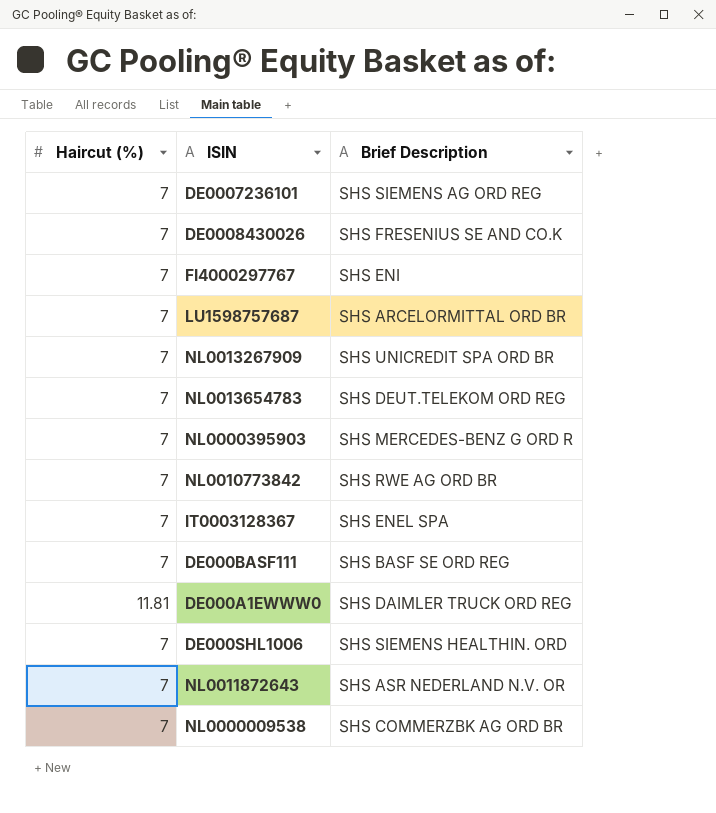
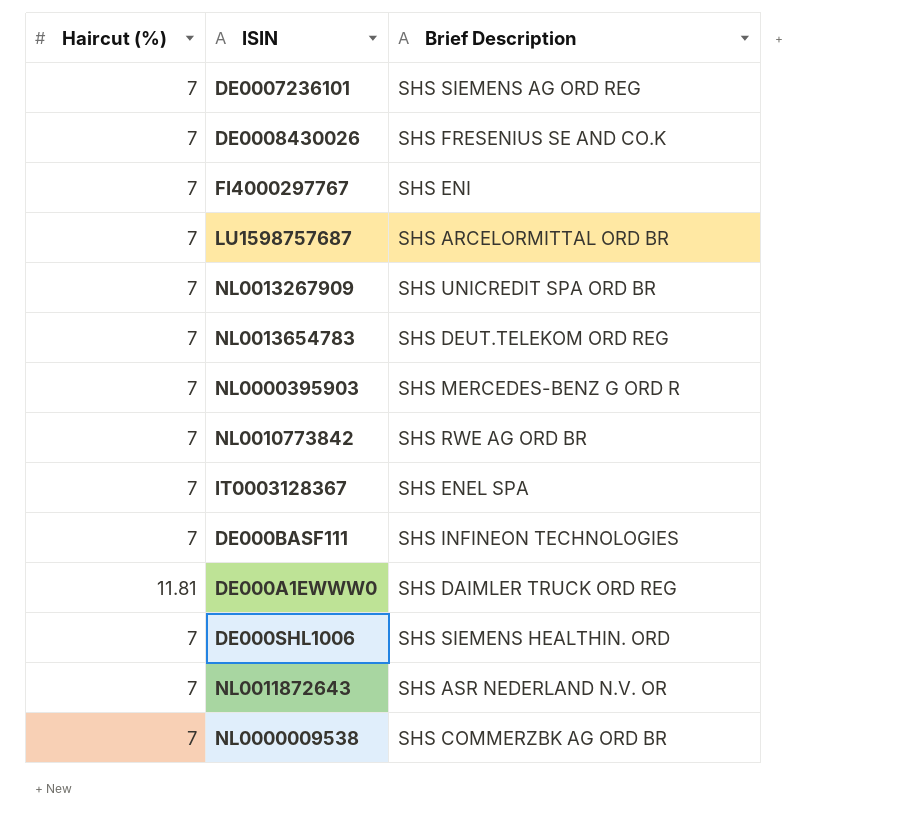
DE000BASF111 | Brief Description: SHS BASF SE ORD REG -> SHS INFINEON TECHNOLOGIES

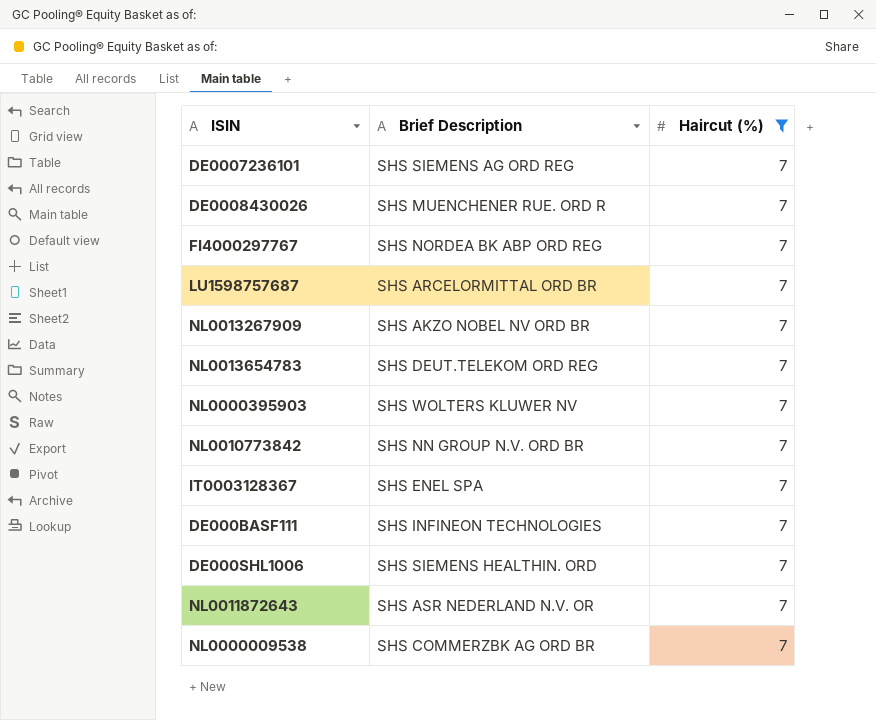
filter: none -> Haircut (%) = 7
column Haircut (%) | position: 1 -> 3
DE0008430026 | Brief Description: SHS FRESENIUS SE AND CO.K -> SHS MUENCHENER RUE. ORD R
FI4000297767 | Brief Description: SHS ENI -> SHS NORDEA BK ABP ORD REG
NL0013267909 | Brief Description: SHS UNICREDIT SPA ORD BR -> SHS AKZO NOBEL NV ORD BR
NL0000395903 | Brief Description: SHS MERCEDES-BENZ G ORD R -> SHS WOLTERS KLUWER NV
NL0010773842 | Brief Description: SHS RWE AG ORD BR -> SHS NN GROUP N.V. ORD BR

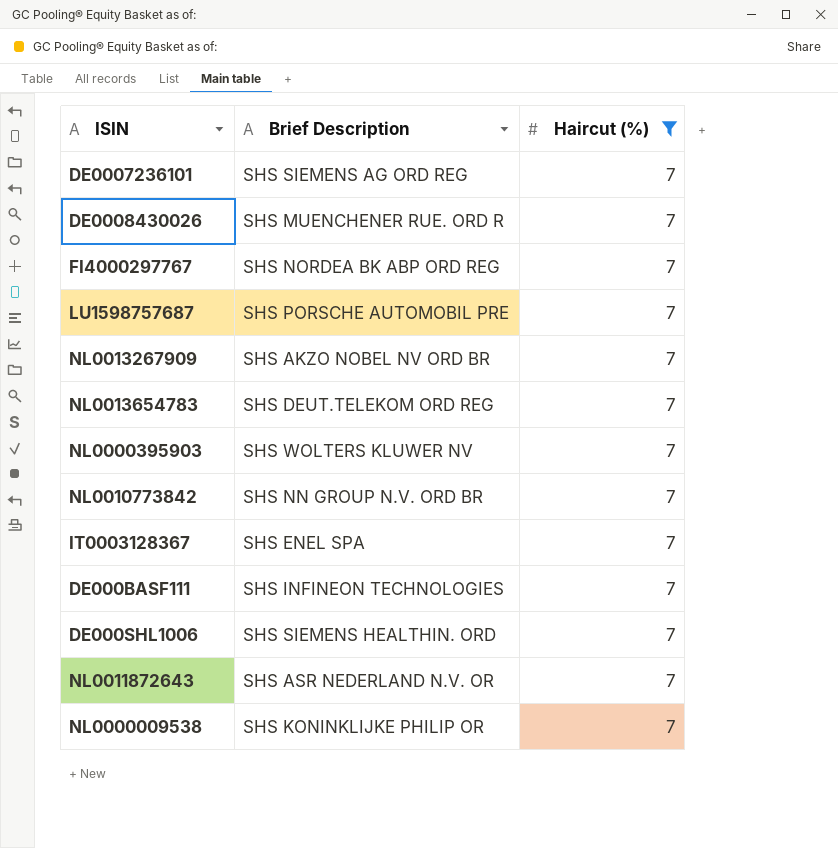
LU1598757687 | Brief Description: SHS ARCELORMITTAL ORD BR -> SHS PORSCHE AUTOMOBIL PRE
NL0000009538 | Brief Description: SHS COMMERZBK AG ORD BR -> SHS KONINKLIJKE PHILIP OR

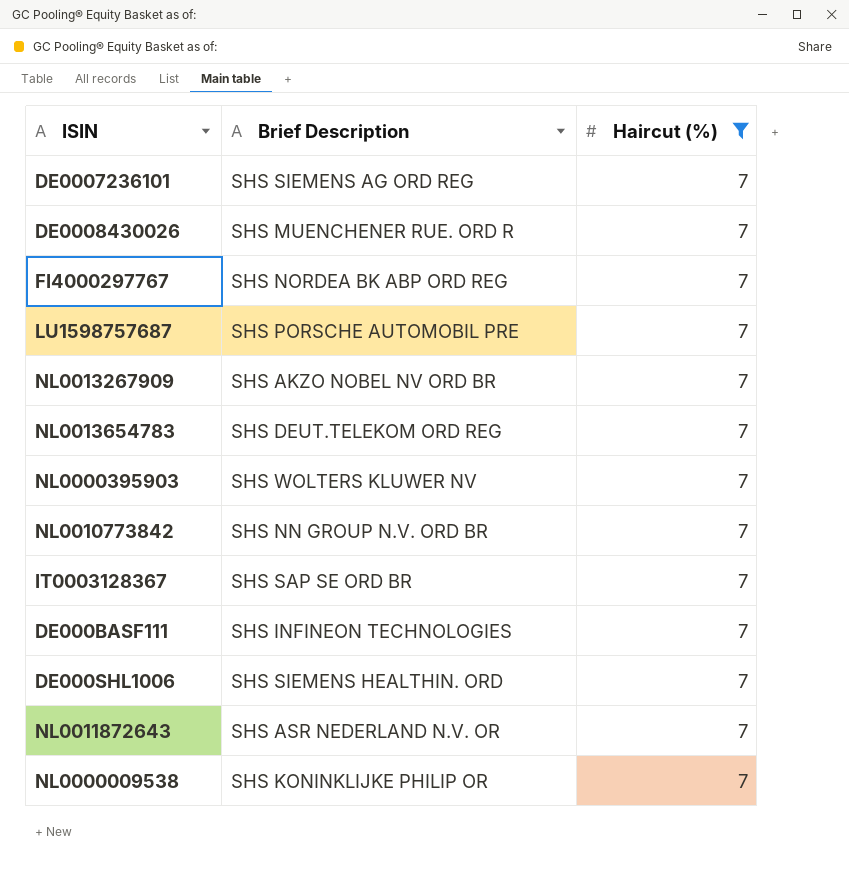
IT0003128367 | Brief Description: SHS ENEL SPA -> SHS SAP SE ORD BR

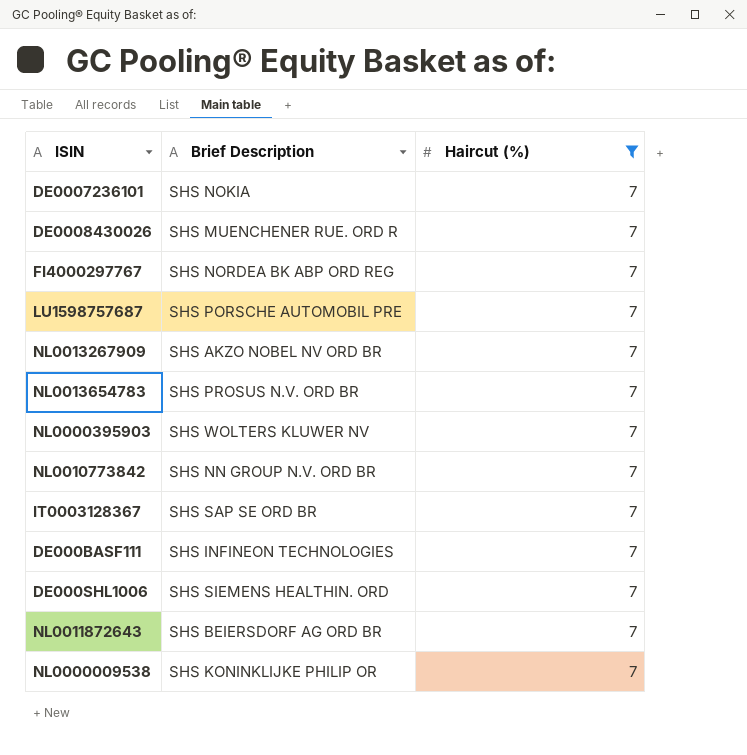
DE0007236101 | Brief Description: SHS SIEMENS AG ORD REG -> SHS NOKIA
NL0013654783 | Brief Description: SHS DEUT.TELEKOM ORD REG -> SHS PROSUS N.V. ORD BR
NL0011872643 | Brief Description: SHS ASR NEDERLAND N.V. OR -> SHS BEIERSDORF AG ORD BR

